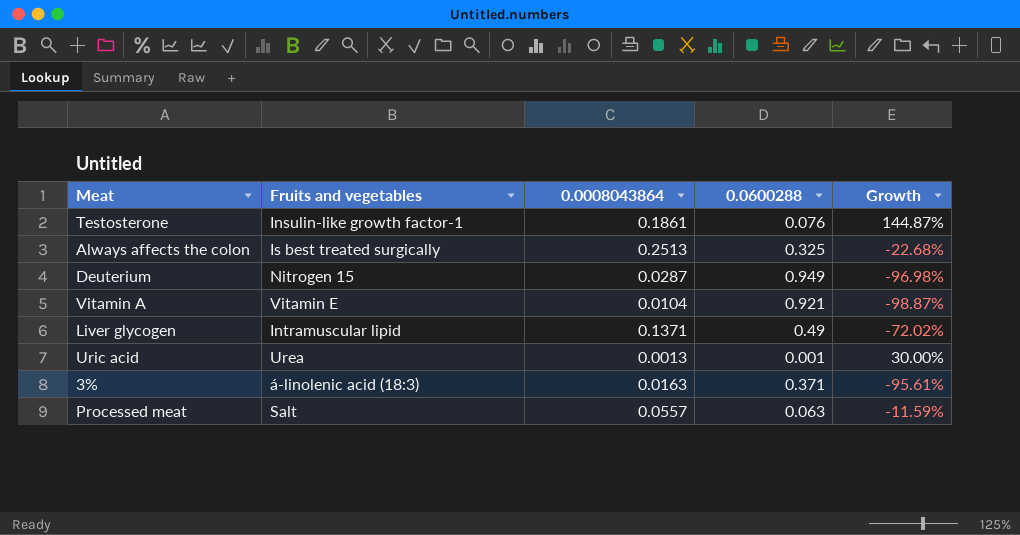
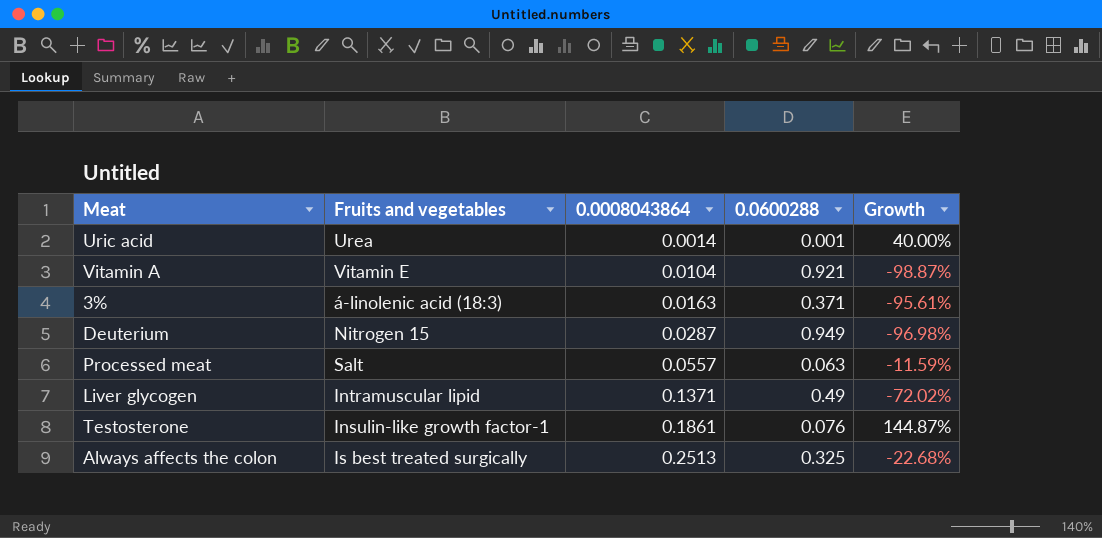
row order: none -> 0.0008043864 ascending
Uric acid | 0.0008043864: 0.0013 -> 0.0014
Uric acid | Growth: 30.00% -> 40.00%

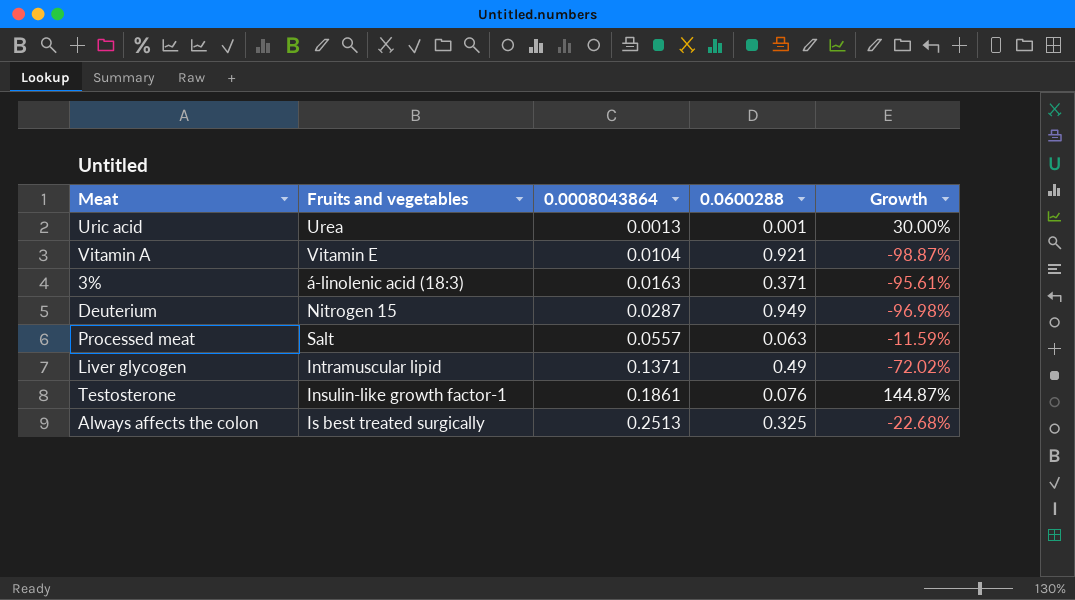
Uric acid | 0.0008043864: 0.0014 -> 0.0013
Uric acid | Growth: 40.00% -> 30.00%

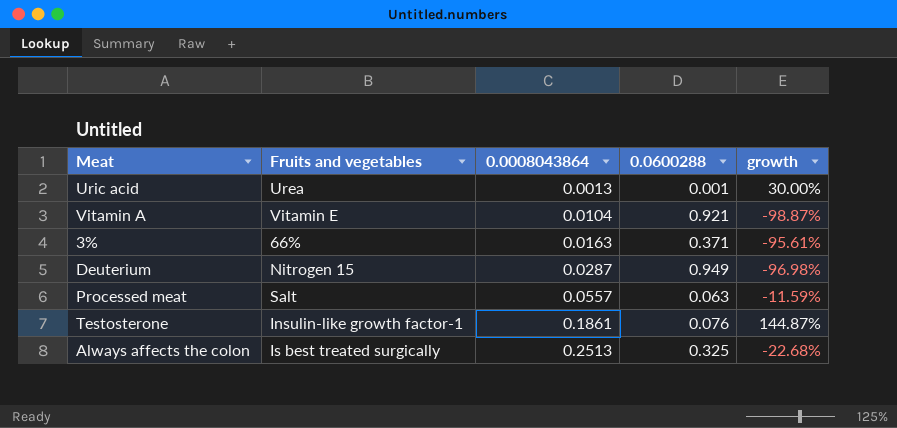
column name: Growth -> growth
row Liver glycogen: Intramuscular lipid | 0.1371 | 0.49 | -72.02% -> none
3% | Fruits and vegetables: á-linolenic acid (18:3) -> 66%

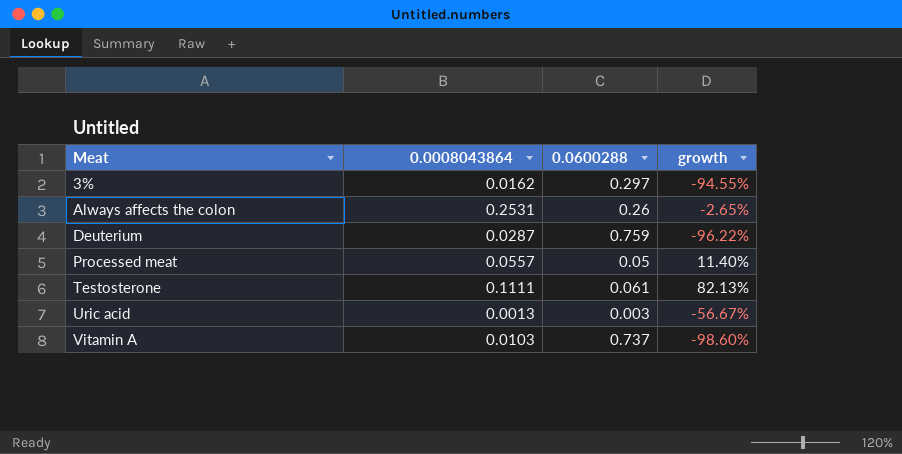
row order: 0.0008043864 ascending -> Meat ascending
column Fruits and vegetables | position: 2 -> none
3% | 0.0008043864: 0.0163 -> 0.0162
3% | 0.0600288: 0.371 -> 0.297
3% | growth: -95.61% -> -94.55%
Always affects the colon | 0.0008043864: 0.2513 -> 0.2531
Always affects the colon | 0.0600288: 0.325 -> 0.26
Always affects the colon | growth: -22.68% -> -2.65%
Deuterium | 0.0600288: 0.949 -> 0.759
Deuterium | growth: -96.98% -> -96.22%
Processed meat | 0.0600288: 0.063 -> 0.05
Processed meat | growth: -11.59% -> 11.40%
Testosterone | 0.0008043864: 0.1861 -> 0.1111
Testosterone | 0.0600288: 0.076 -> 0.061
Testosterone | growth: 144.87% -> 82.13%
Uric acid | 0.0600288: 0.001 -> 0.003
Uric acid | growth: 30.00% -> -56.67%
Vitamin A | 0.0008043864: 0.0104 -> 0.0103
Vitamin A | 0.0600288: 0.921 -> 0.737
Vitamin A | growth: -98.87% -> -98.60%

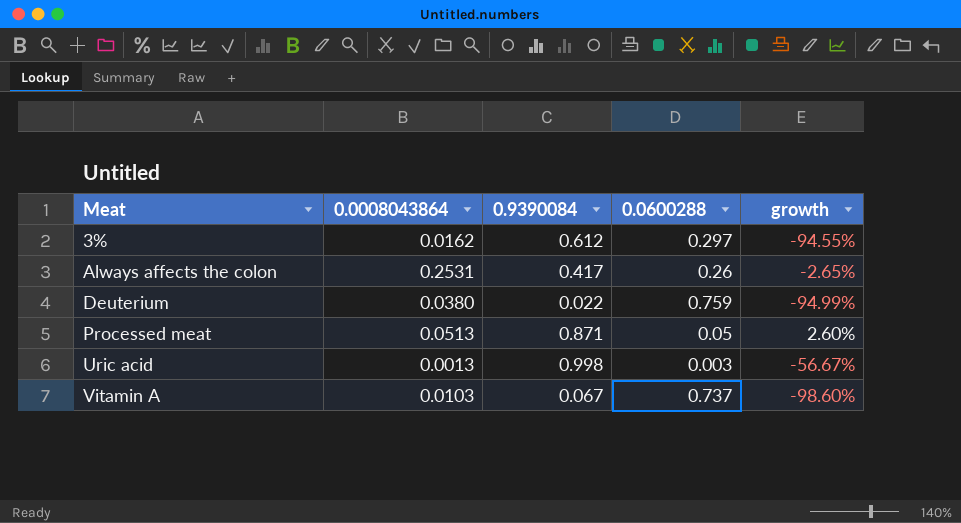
column 0.9390084 | position: none -> 3
row Testosterone: 0.1111 | 0.061 | 82.13% -> none
Deuterium | 0.0008043864: 0.0287 -> 0.0380
Deuterium | growth: -96.22% -> -94.99%
Processed meat | 0.0008043864: 0.0557 -> 0.0513
Processed meat | growth: 11.40% -> 2.60%

